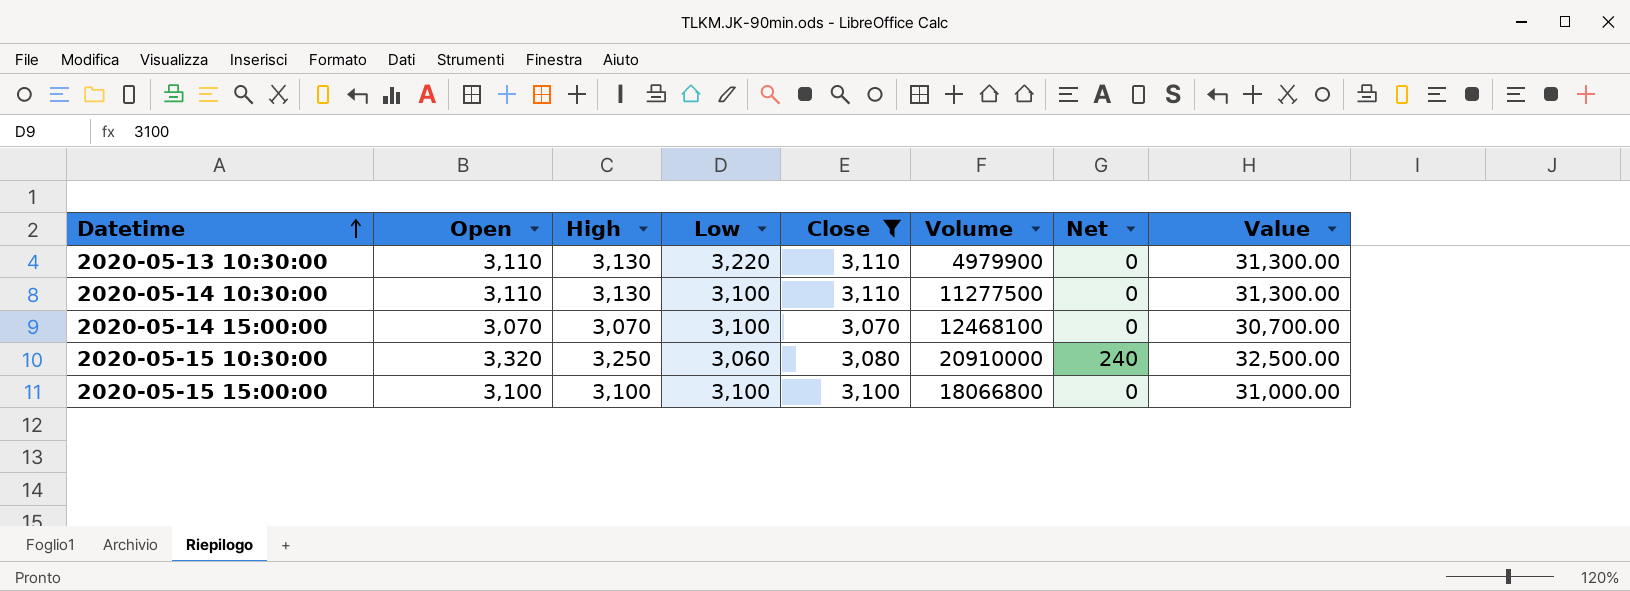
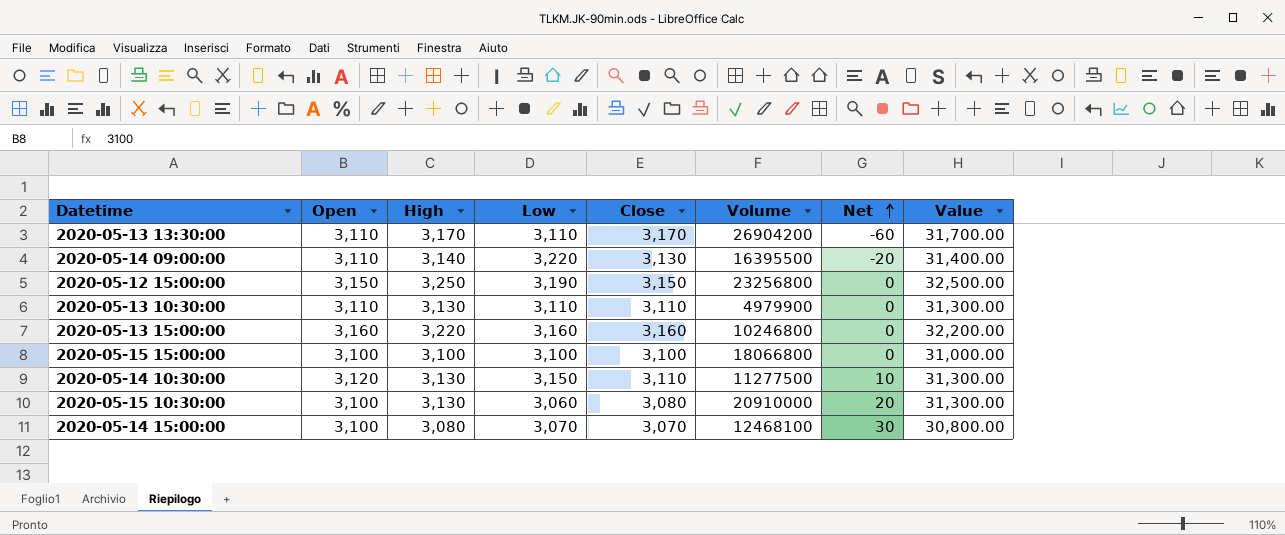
filter: Close <= 3,110 -> none
row order: Datetime ascending -> Net ascending
2020-05-13 10:30:00 | Low: 3,220 -> 3,110
2020-05-14 10:30:00 | Open: 3,110 -> 3,120
2020-05-14 10:30:00 | Low: 3,100 -> 3,150
2020-05-14 10:30:00 | Net: 0 -> 10
2020-05-15 10:30:00 | Open: 3,320 -> 3,100
2020-05-15 10:30:00 | High: 3,250 -> 3,130
2020-05-15 10:30:00 | Net: 240 -> 20
2020-05-15 10:30:00 | Value: 32,500.00 -> 31,300.00
2020-05-14 15:00:00 | Open: 3,070 -> 3,100
2020-05-14 15:00:00 | High: 3,070 -> 3,080
2020-05-14 15:00:00 | Low: 3,100 -> 3,070
2020-05-14 15:00:00 | Net: 0 -> 30
2020-05-14 15:00:00 | Value: 30,700.00 -> 30,800.00

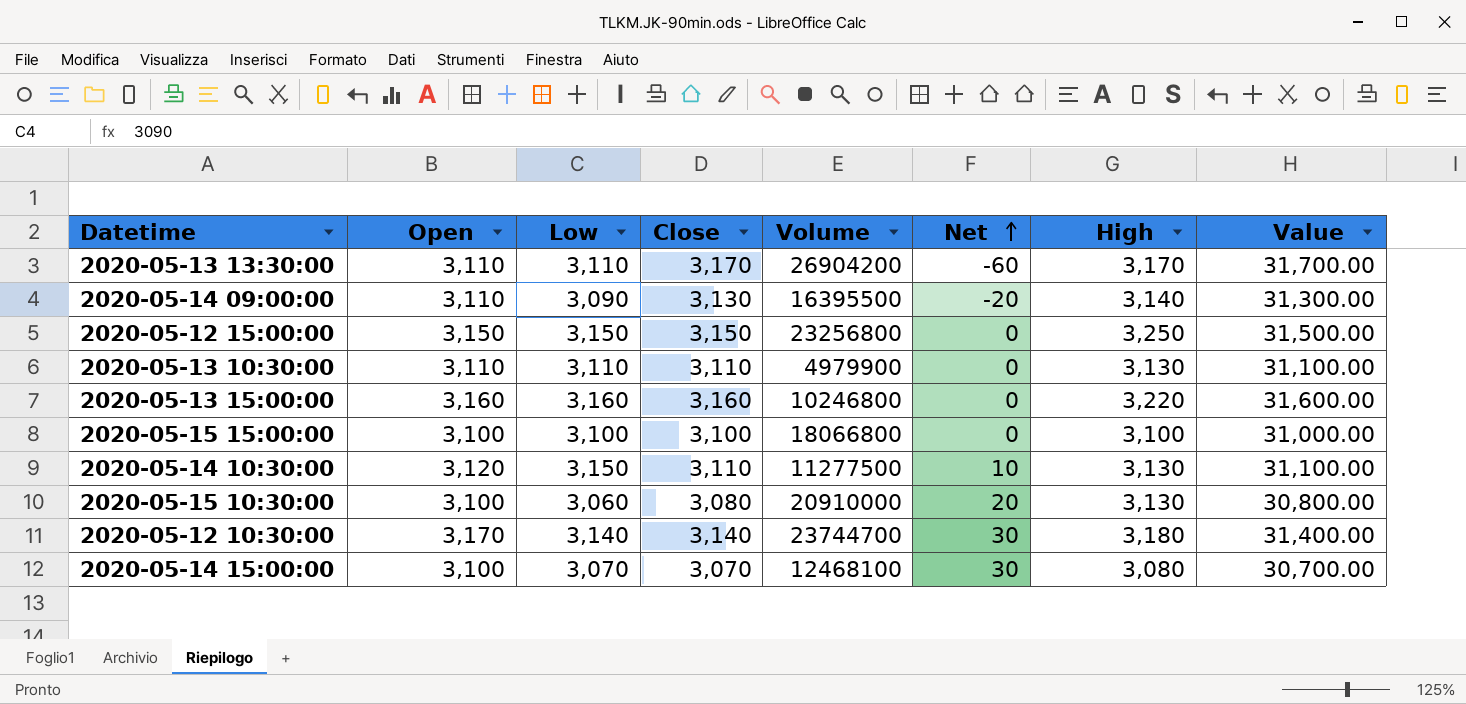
column High | position: 3 -> 7
column Value | formula: [High] * 10 -> [Close] * 10
2020-05-14 09:00:00 | Low: 3,220 -> 3,090
2020-05-12 15:00:00 | Low: 3,190 -> 3,150
row 2020-05-12 10:30:00: none -> 3,170 | 3,140 | 3,140 | 23744700 | 30 | 3,180 | 31,400.00

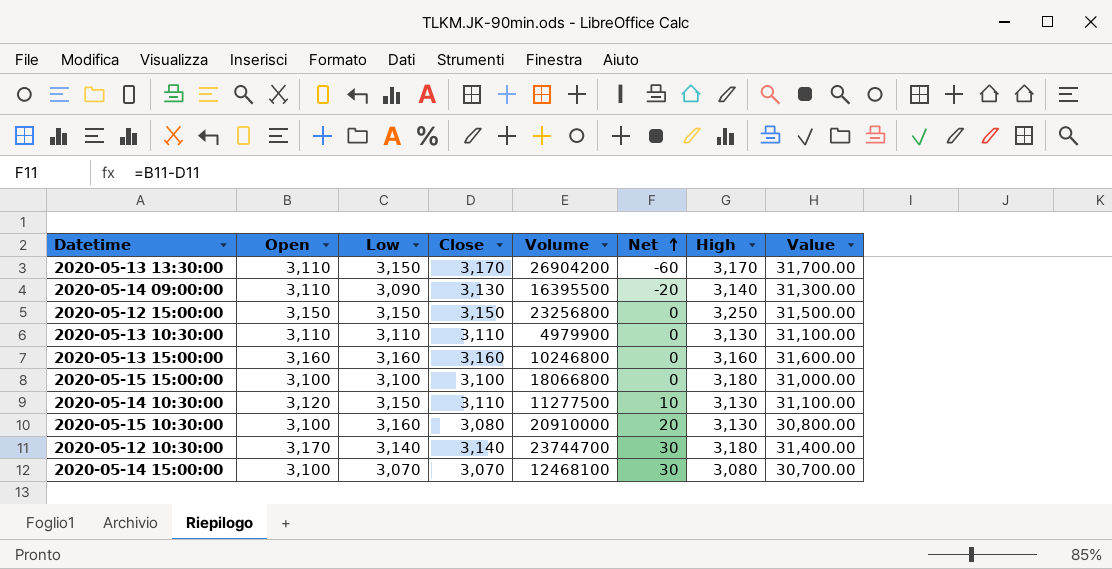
2020-05-13 13:30:00 | Low: 3,110 -> 3,150
2020-05-13 15:00:00 | High: 3,220 -> 3,160
2020-05-15 15:00:00 | High: 3,100 -> 3,180
2020-05-15 10:30:00 | Low: 3,060 -> 3,160

